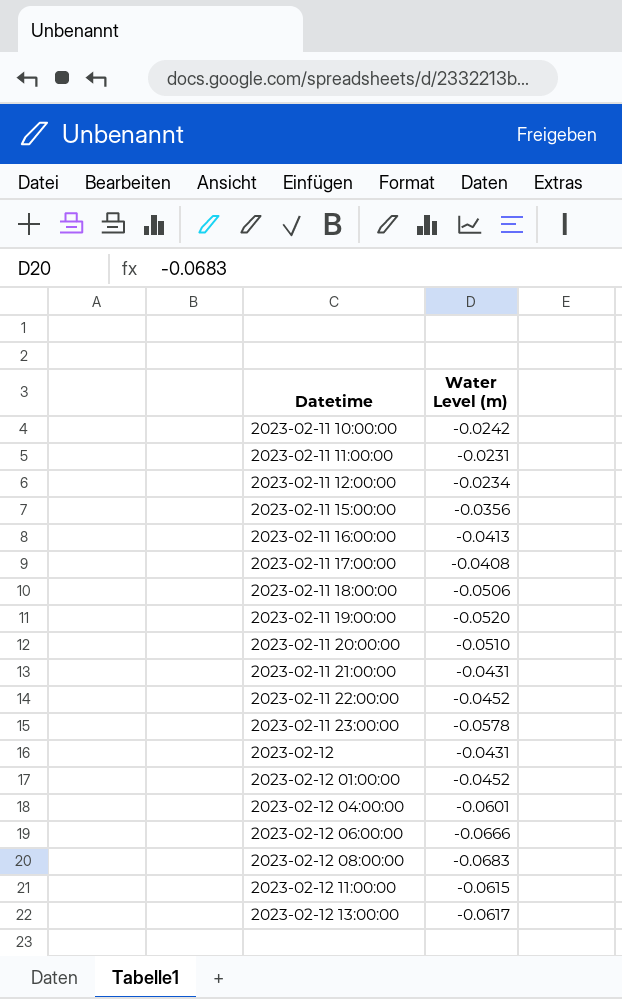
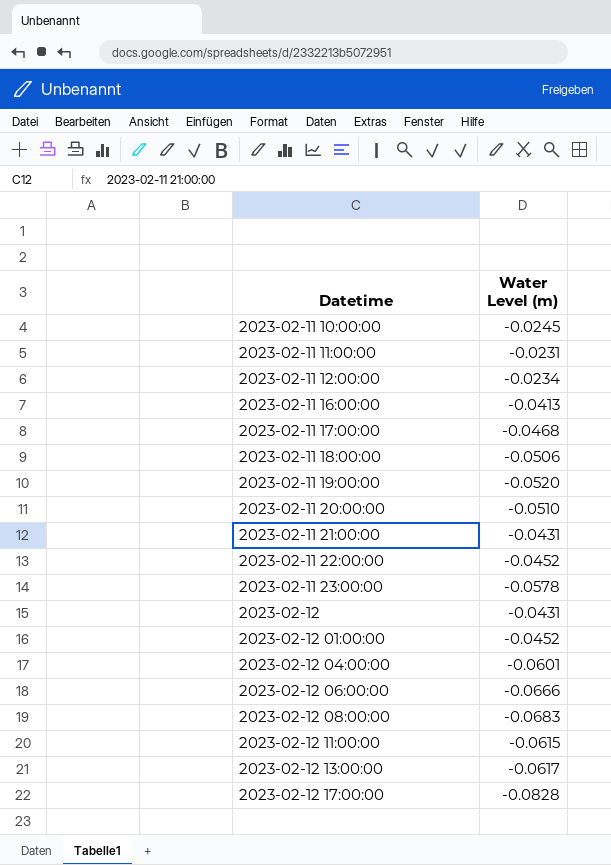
row 2023-02-11 15:00:00: -0.0356 -> none
2023-02-11 10:00:00 | Water Level (m): -0.0242 -> -0.0245
2023-02-11 17:00:00 | Water Level (m): -0.0408 -> -0.0468
row 2023-02-12 17:00:00: none -> -0.0828

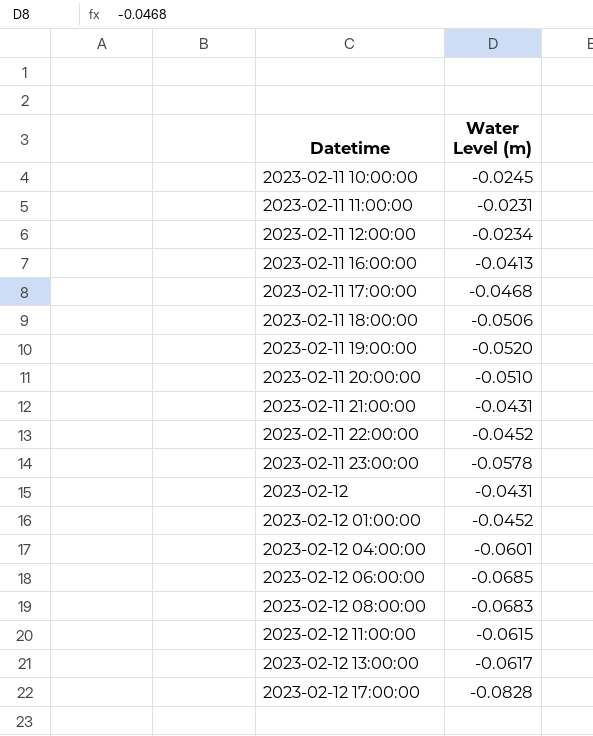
2023-02-12 06:00:00 | Water Level (m): -0.0666 -> -0.0685

